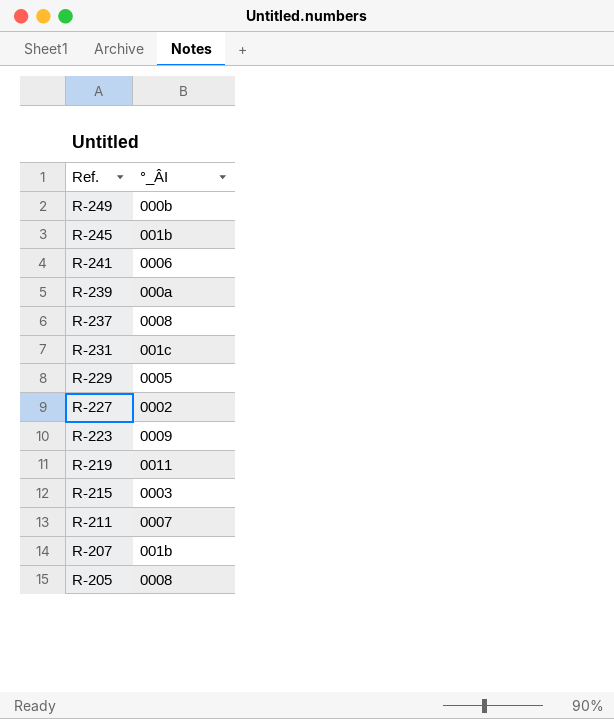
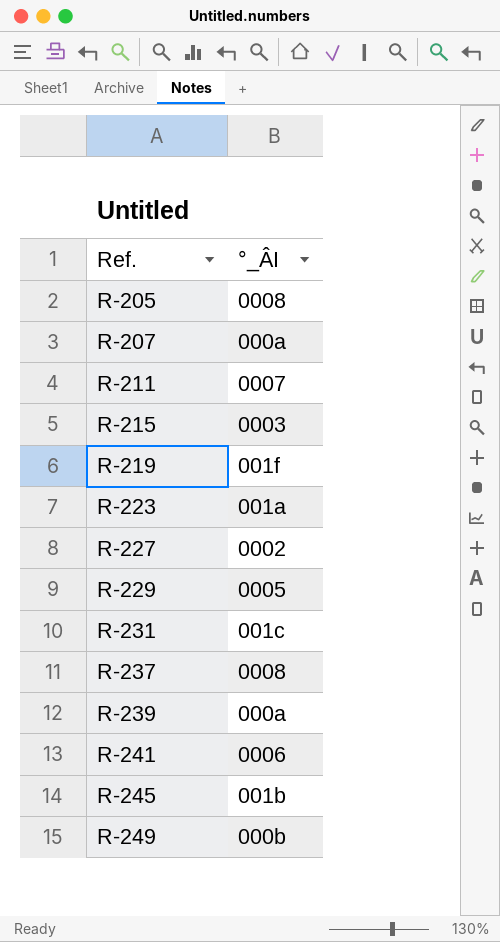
row order: Ref. descending -> Ref. ascending
R-207 | °_ÂI: 001b -> 000a
R-219 | °_ÂI: 0011 -> 001f
R-223 | °_ÂI: 0009 -> 001a

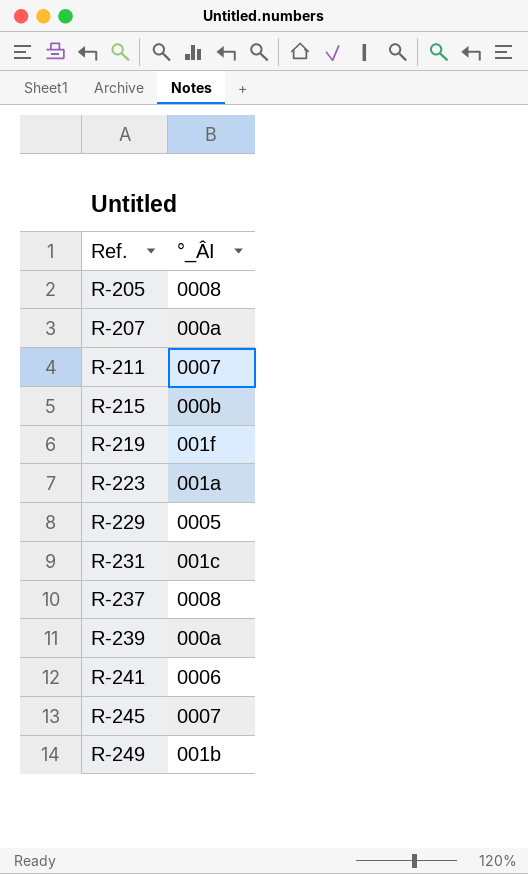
row R-227: 0002 -> none
R-215 | °_ÂI: 0003 -> 000b
R-245 | °_ÂI: 001b -> 0007
R-249 | °_ÂI: 000b -> 001b

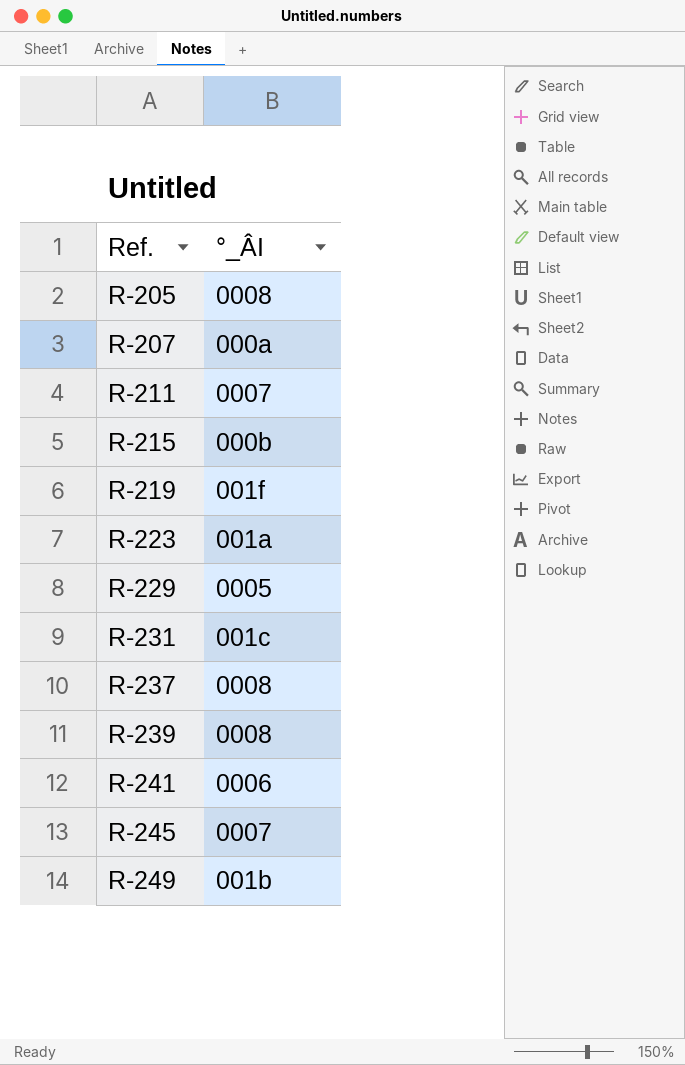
R-239 | °_ÂI: 000a -> 0008

